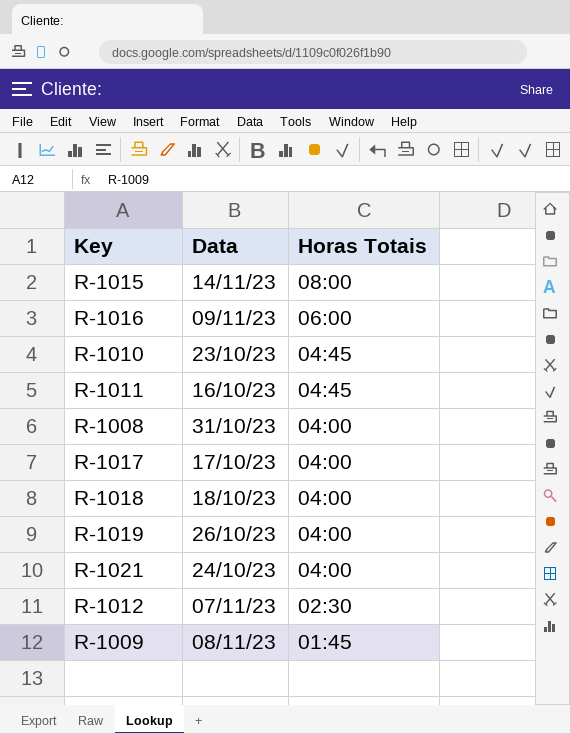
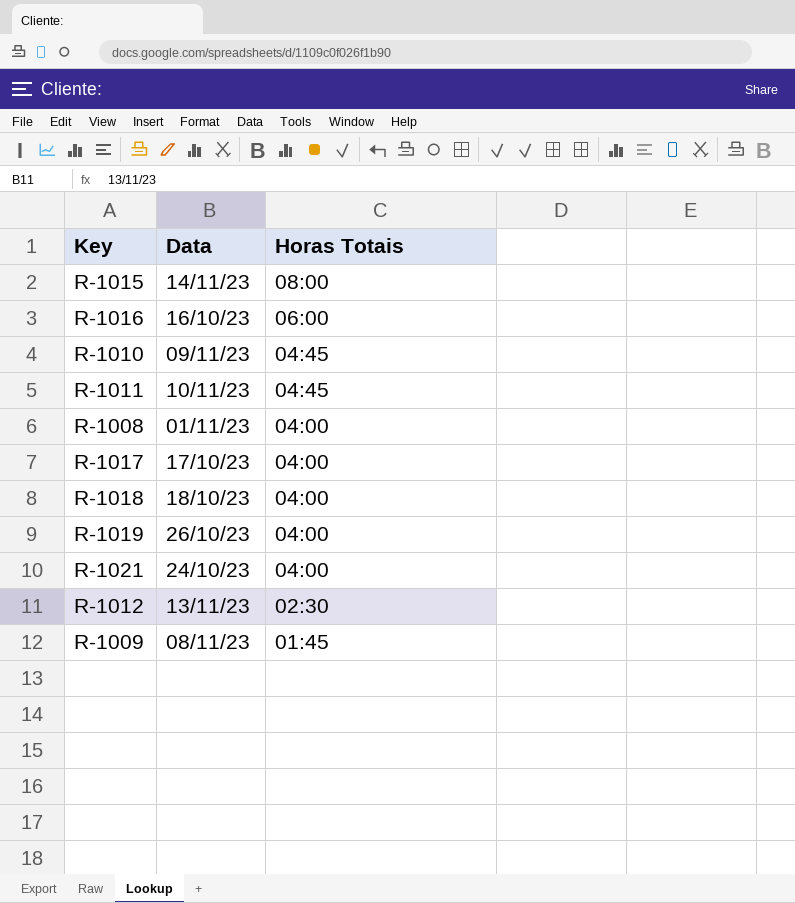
R-1016 | Data: 09/11/23 -> 16/10/23
R-1010 | Data: 23/10/23 -> 09/11/23
R-1011 | Data: 16/10/23 -> 10/11/23
R-1008 | Data: 31/10/23 -> 01/11/23
R-1012 | Data: 07/11/23 -> 13/11/23

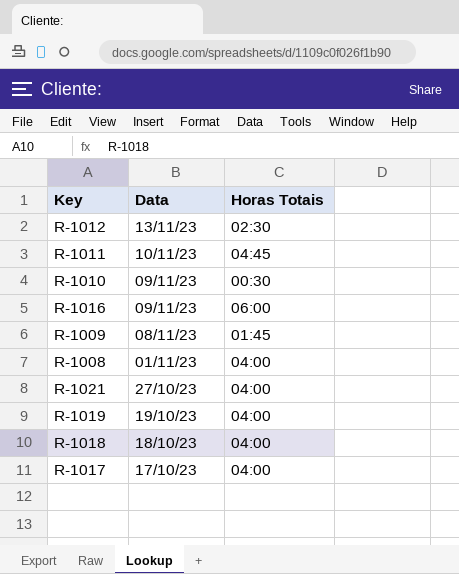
row order: Horas Totais descending -> Data descending
row R-1015: 14/11/23 | 08:00 -> none
R-1010 | Horas Totais: 04:45 -> 00:30
R-1016 | Data: 16/10/23 -> 09/11/23
R-1021 | Data: 24/10/23 -> 27/10/23
R-1019 | Data: 26/10/23 -> 19/10/23

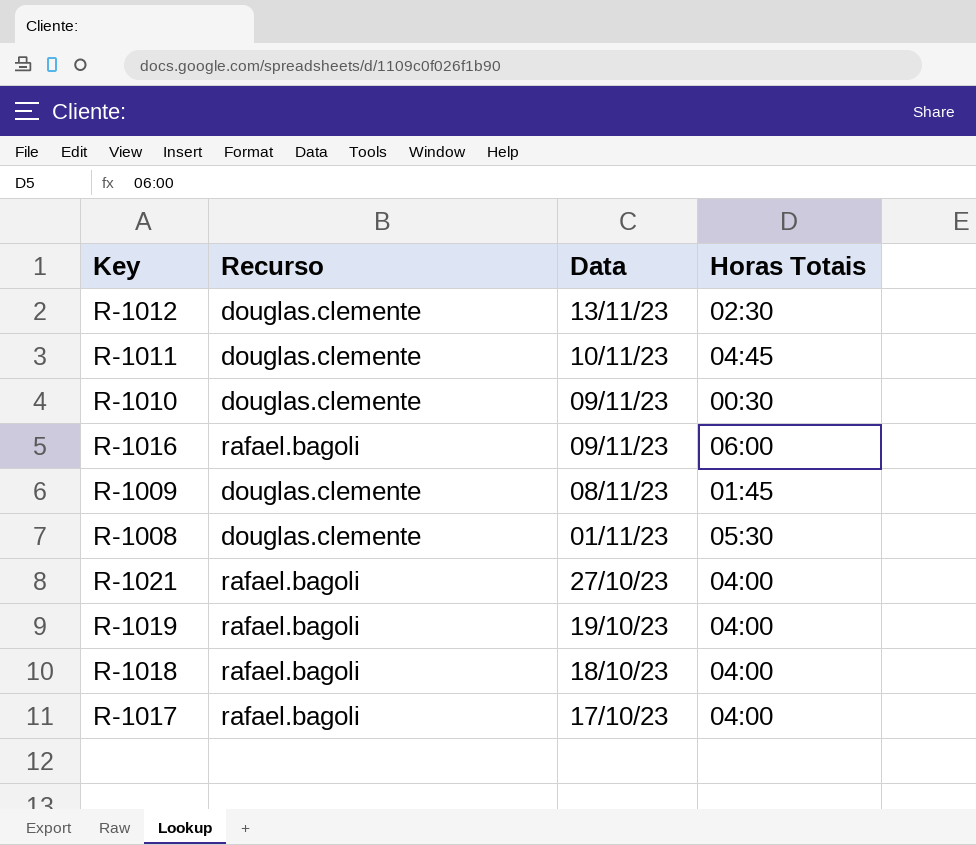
column Recurso | position: none -> 2
R-1008 | Horas Totais: 04:00 -> 05:30

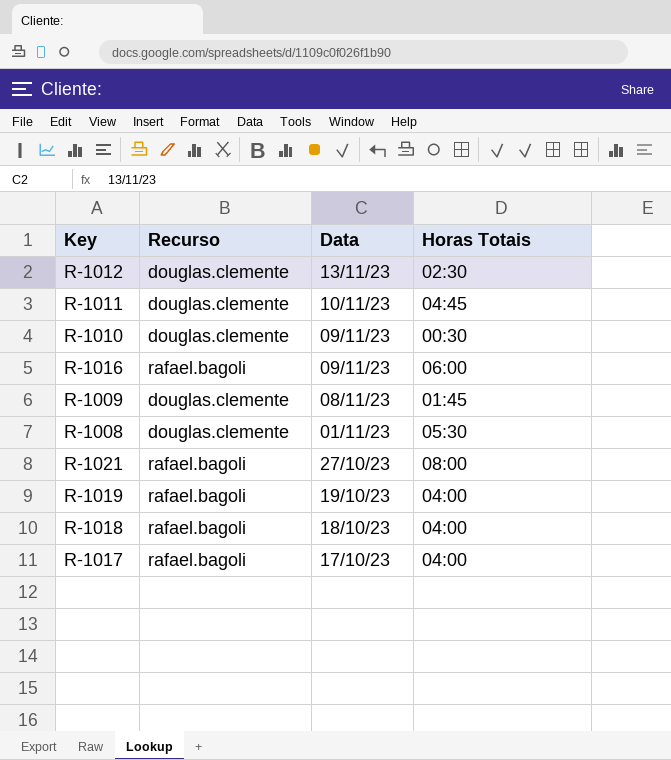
R-1021 | Horas Totais: 04:00 -> 08:00

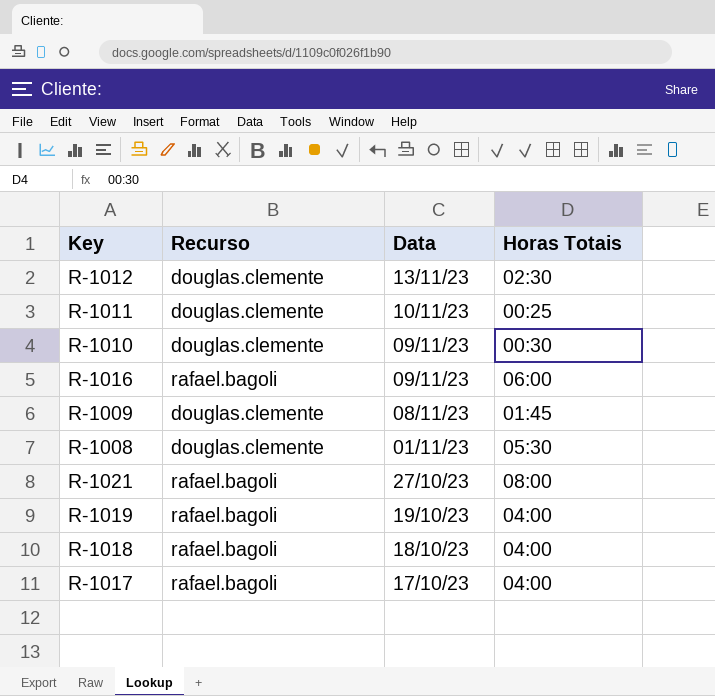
R-1011 | Horas Totais: 04:45 -> 00:25

